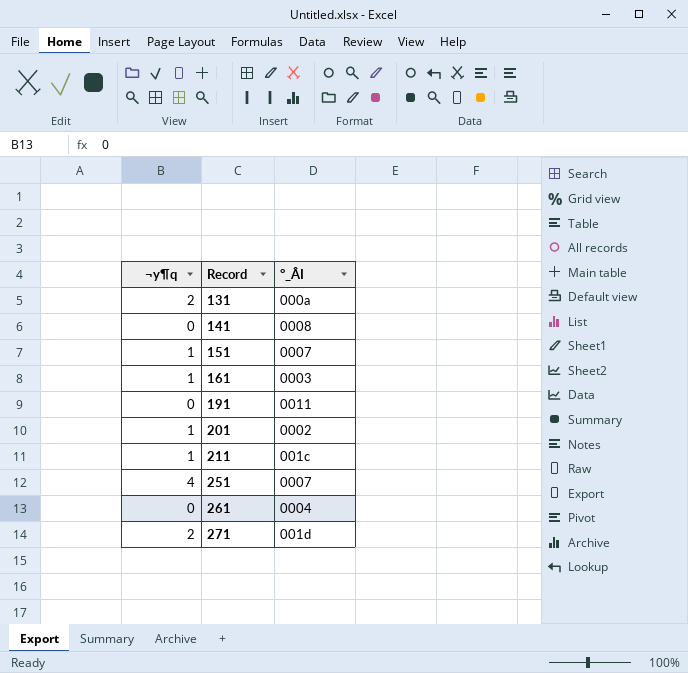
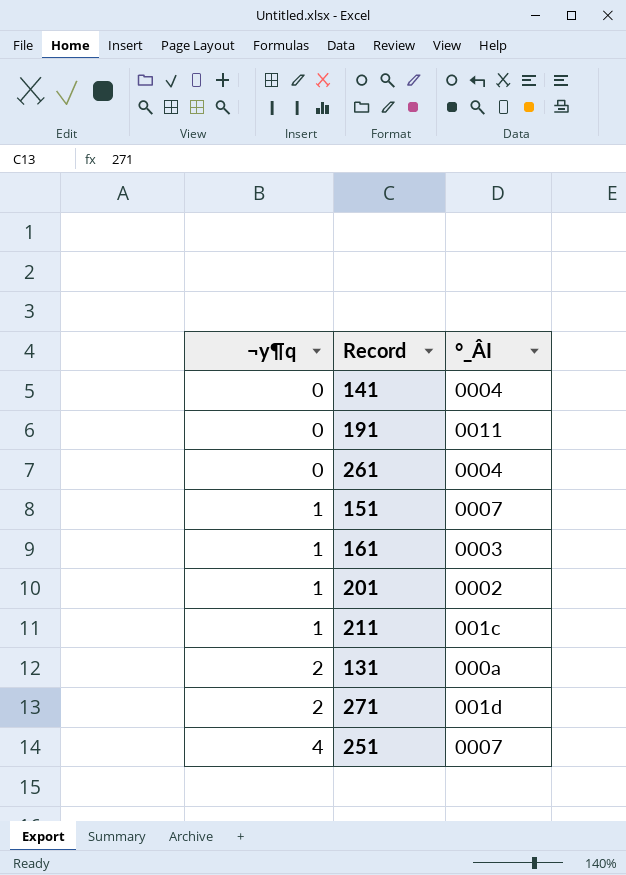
row order: Record ascending -> ¬y¶q ascending
141 | °_ÂI: 0008 -> 0004

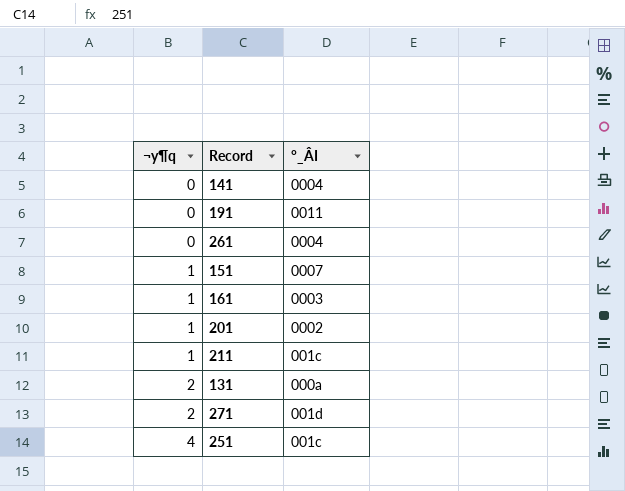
251 | °_ÂI: 0007 -> 001c

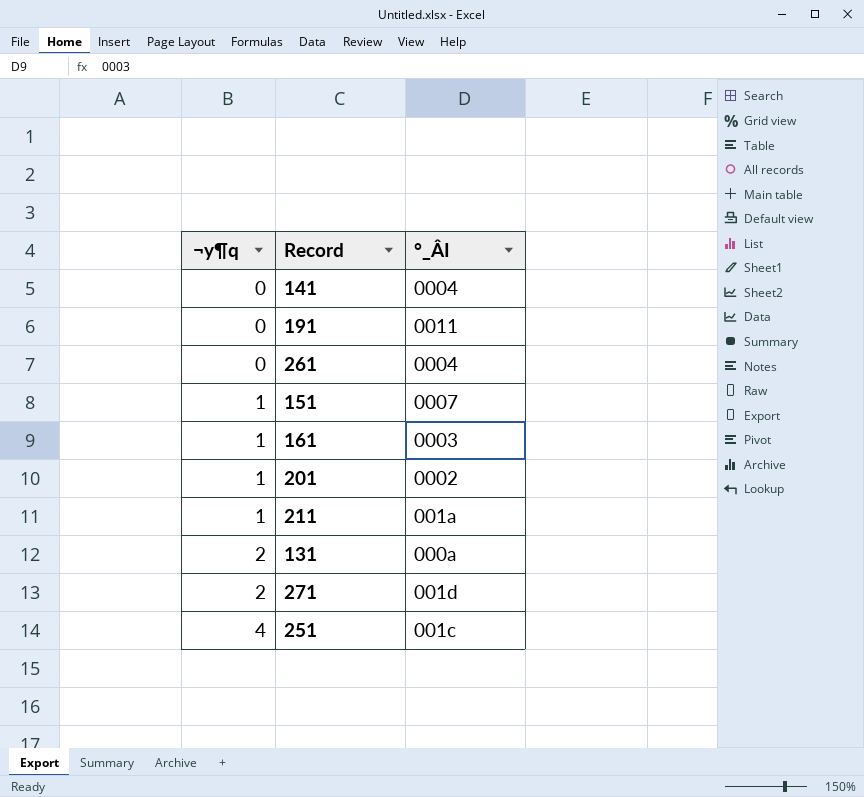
211 | °_ÂI: 001c -> 001a

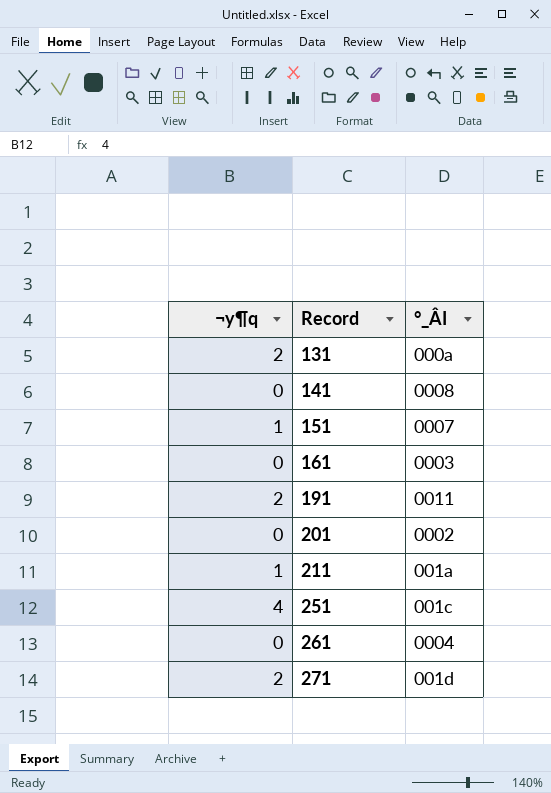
row order: ¬y¶q ascending -> Record ascending
141 | °_ÂI: 0004 -> 0008
161 | ¬y¶q: 1 -> 0
191 | ¬y¶q: 0 -> 2
201 | ¬y¶q: 1 -> 0

